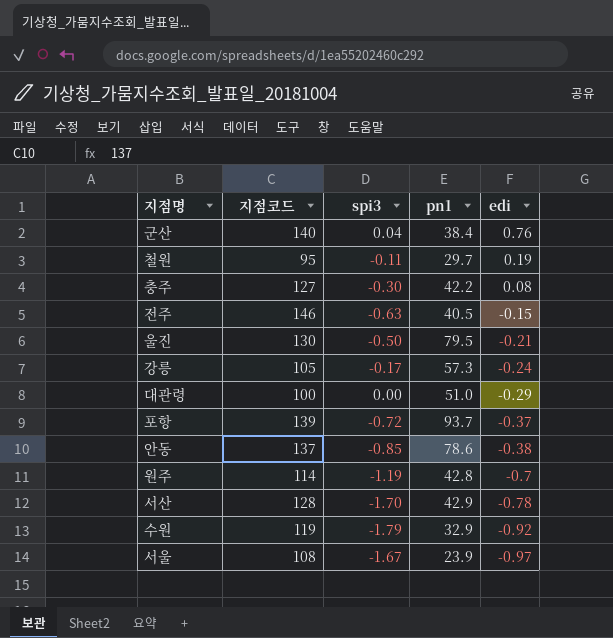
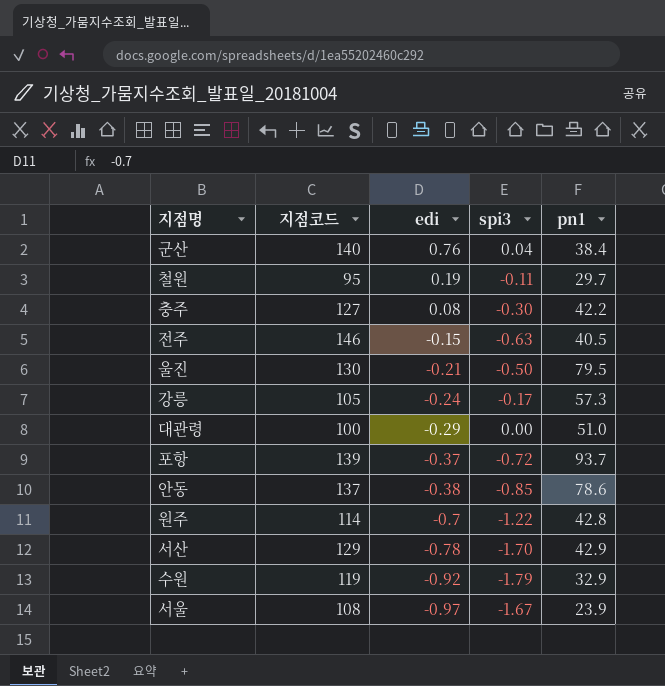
column edi | position: 5 -> 3
원주 | spi3: -1.19 -> -1.22
서산 | 지점코드: 128 -> 129

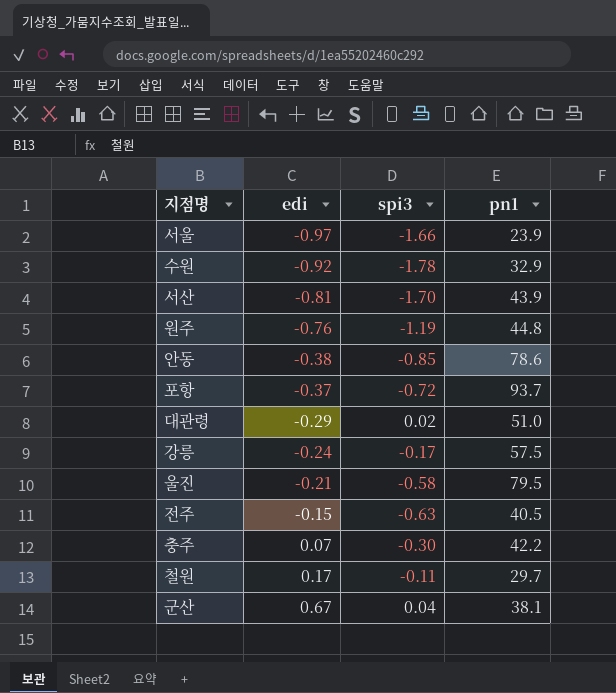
row order: edi descending -> edi ascending
column 지점코드 | position: 2 -> none
서울 | spi3: -1.67 -> -1.66
수원 | spi3: -1.79 -> -1.78
서산 | edi: -0.78 -> -0.81
서산 | pn1: 42.9 -> 43.9
원주 | edi: -0.7 -> -0.76
원주 | spi3: -1.22 -> -1.19
원주 | pn1: 42.8 -> 44.8
대관령 | spi3: 0.00 -> 0.02
강릉 | pn1: 57.3 -> 57.5
울진 | spi3: -0.50 -> -0.58
충주 | edi: 0.08 -> 0.07
철원 | edi: 0.19 -> 0.17
군산 | edi: 0.76 -> 0.67
군산 | pn1: 38.4 -> 38.1

